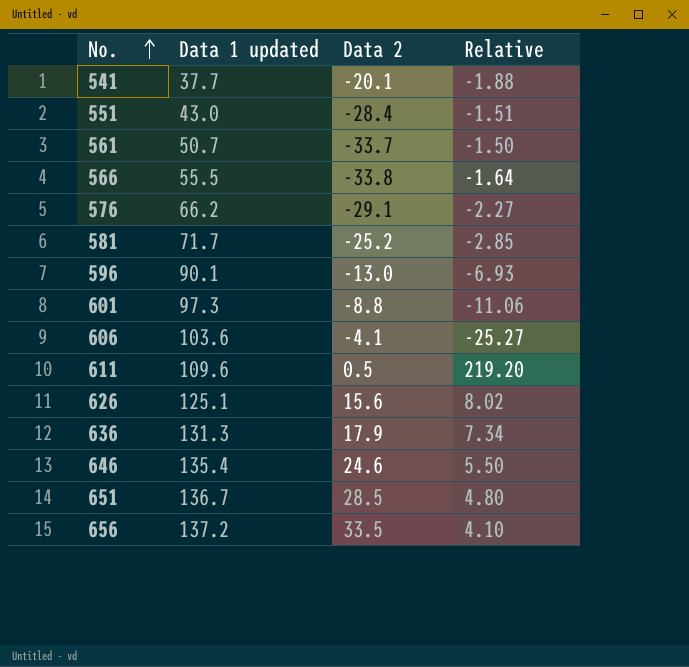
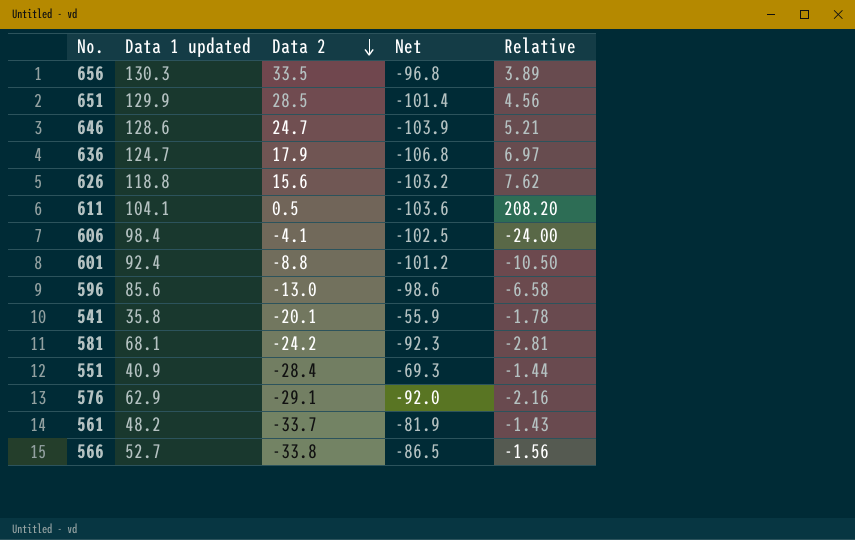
row order: No. ascending -> Data 2 descending
column Net | formula: none -> [Data 2] - [Data 1 updated]
656 | Data 1 updated: 137.2 -> 130.3
656 | Relative: 4.10 -> 3.89
651 | Data 1 updated: 136.7 -> 129.9
651 | Relative: 4.80 -> 4.56
646 | Data 1 updated: 135.4 -> 128.6
646 | Data 2: 24.6 -> 24.7
646 | Relative: 5.50 -> 5.21
636 | Data 1 updated: 131.3 -> 124.7
636 | Relative: 7.34 -> 6.97
626 | Data 1 updated: 125.1 -> 118.8
626 | Relative: 8.02 -> 7.62
611 | Data 1 updated: 109.6 -> 104.1
611 | Relative: 219.20 -> 208.20
606 | Data 1 updated: 103.6 -> 98.4
606 | Relative: -25.27 -> -24.00
601 | Data 1 updated: 97.3 -> 92.4
601 | Relative: -11.06 -> -10.50
596 | Data 1 updated: 90.1 -> 85.6
596 | Relative: -6.93 -> -6.58
541 | Data 1 updated: 37.7 -> 35.8
541 | Relative: -1.88 -> -1.78
581 | Data 1 updated: 71.7 -> 68.1
581 | Data 2: -25.2 -> -24.2
581 | Relative: -2.85 -> -2.81
551 | Data 1 updated: 43.0 -> 40.9
551 | Relative: -1.51 -> -1.44
576 | Data 1 updated: 66.2 -> 62.9
576 | Relative: -2.27 -> -2.16
561 | Data 1 updated: 50.7 -> 48.2
561 | Relative: -1.50 -> -1.43
566 | Data 1 updated: 55.5 -> 52.7
566 | Relative: -1.64 -> -1.56

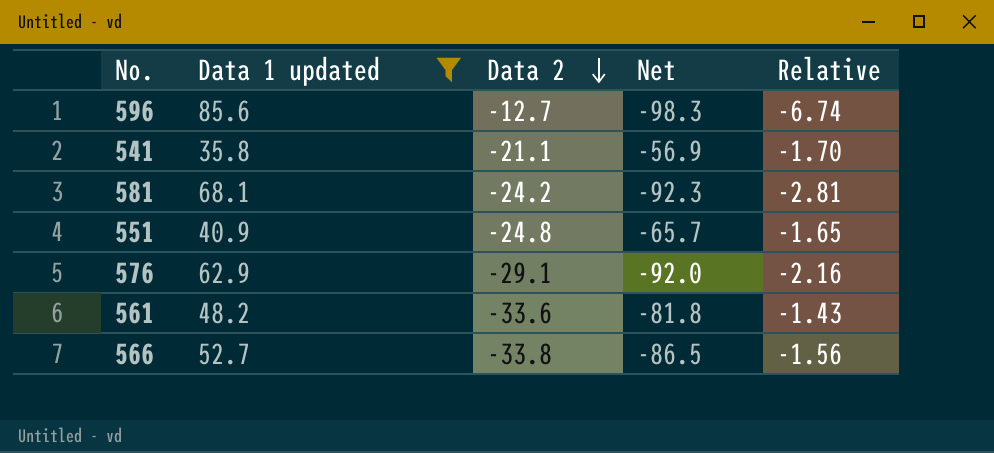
filter: none -> Data 1 updated <= 85.6
596 | Data 2: -13.0 -> -12.7
596 | Net: -98.6 -> -98.3
596 | Relative: -6.58 -> -6.74
541 | Data 2: -20.1 -> -21.1
541 | Net: -55.9 -> -56.9
541 | Relative: -1.78 -> -1.70
551 | Data 2: -28.4 -> -24.8
551 | Net: -69.3 -> -65.7
551 | Relative: -1.44 -> -1.65
561 | Data 2: -33.7 -> -33.6
561 | Net: -81.9 -> -81.8

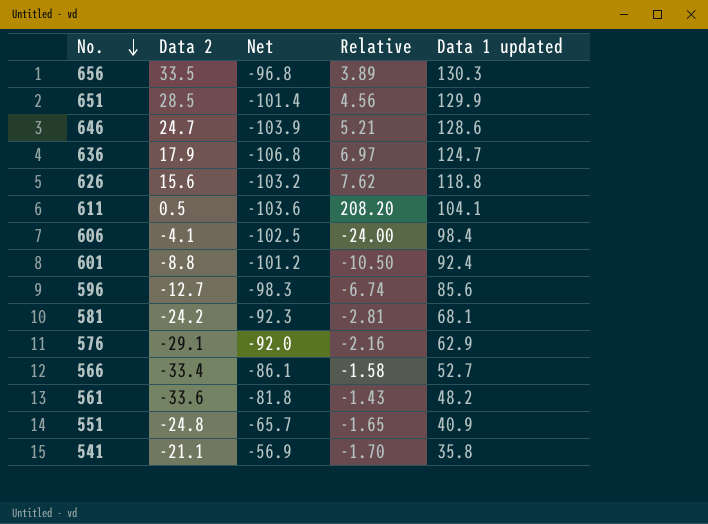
filter: Data 1 updated <= 85.6 -> none
row order: Data 2 descending -> No. descending
column Data 1 updated | position: 2 -> 5
566 | Data 2: -33.8 -> -33.4
566 | Net: -86.5 -> -86.1
566 | Relative: -1.56 -> -1.58

